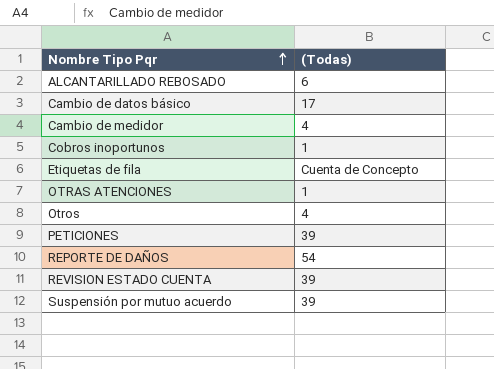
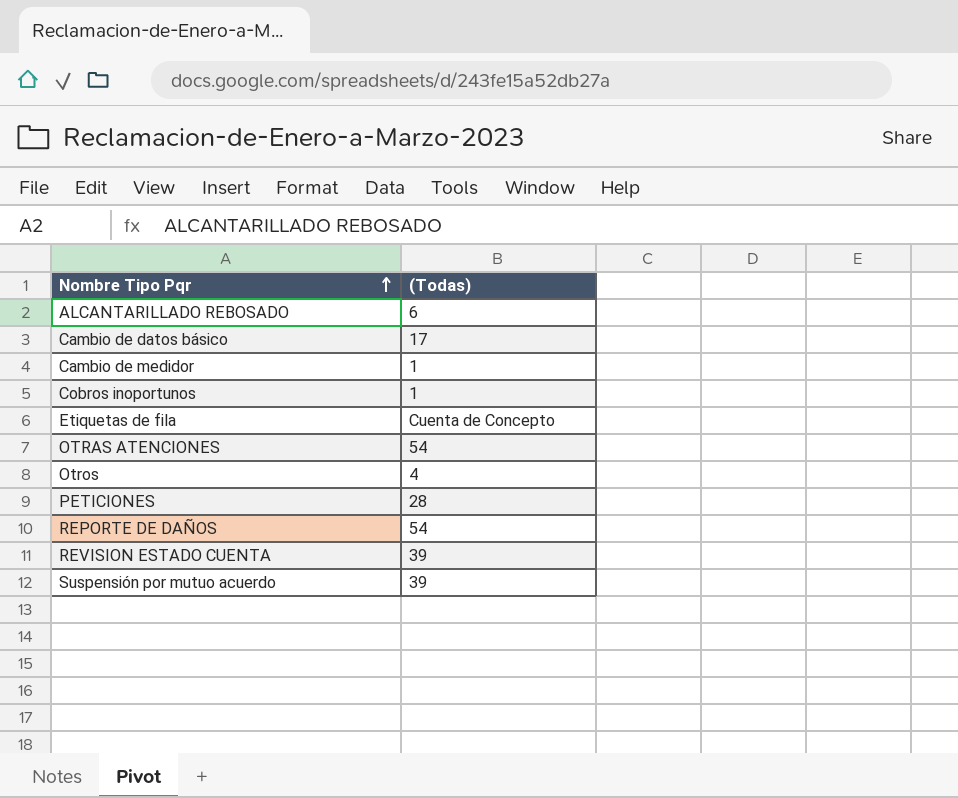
Cambio de medidor | (Todas): 4 -> 1
OTRAS ATENCIONES | (Todas): 1 -> 54
PETICIONES | (Todas): 39 -> 28

